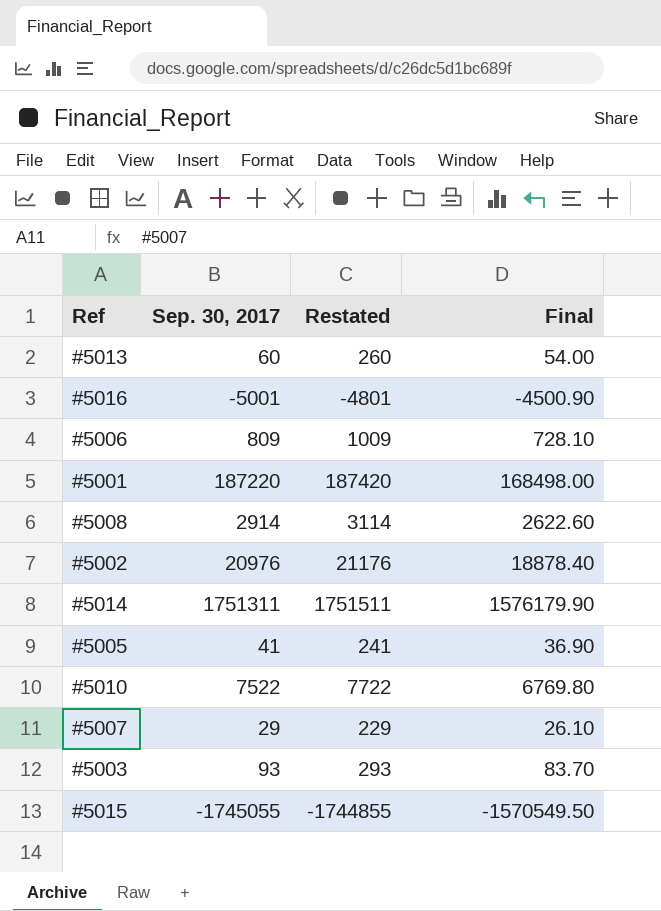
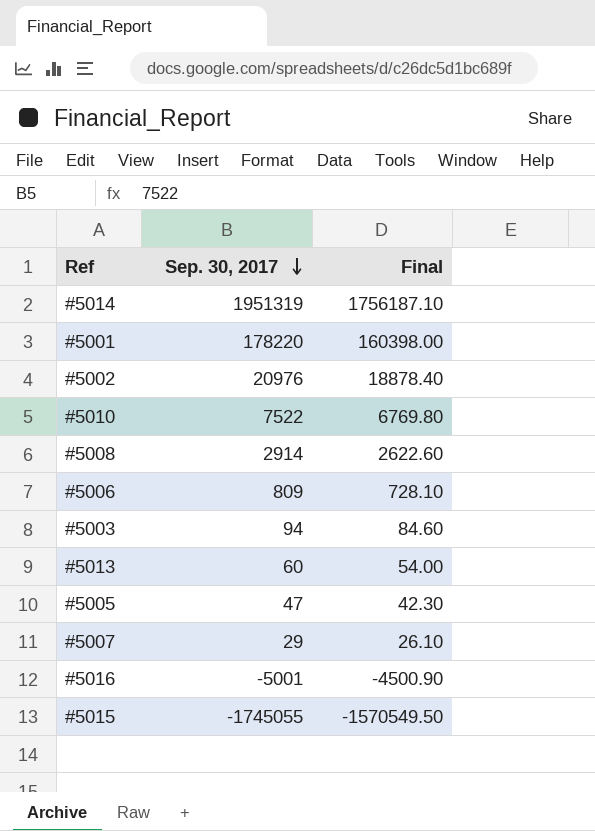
row order: none -> Sep. 30, 2017 descending
column Restated | formula: [Sep. 30, 2017] + 200 -> none
#5014 | Sep. 30, 2017: 1751311 -> 1951319
#5014 | Final: 1576179.90 -> 1756187.10
#5001 | Sep. 30, 2017: 187220 -> 178220
#5001 | Final: 168498.00 -> 160398.00
#5003 | Sep. 30, 2017: 93 -> 94
#5003 | Final: 83.70 -> 84.60
#5005 | Sep. 30, 2017: 41 -> 47
#5005 | Final: 36.90 -> 42.30

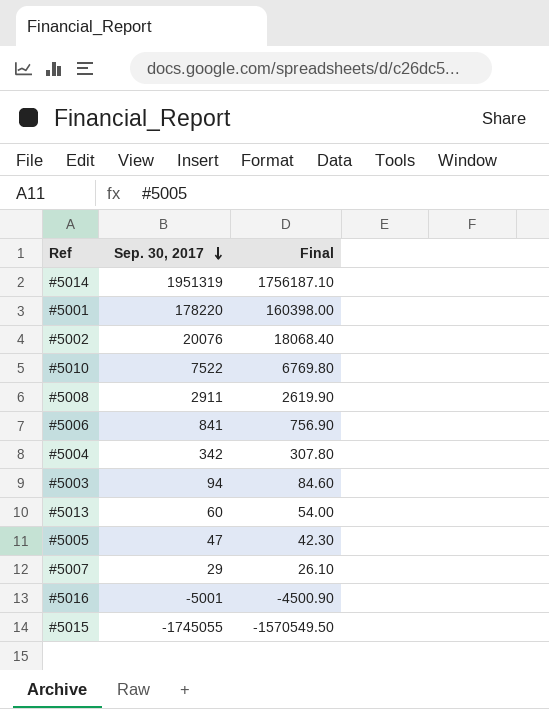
#5002 | Sep. 30, 2017: 20976 -> 20076
#5002 | Final: 18878.40 -> 18068.40
#5008 | Sep. 30, 2017: 2914 -> 2911
#5008 | Final: 2622.60 -> 2619.90
#5006 | Sep. 30, 2017: 809 -> 841
#5006 | Final: 728.10 -> 756.90
row #5004: none -> 342 | 307.80

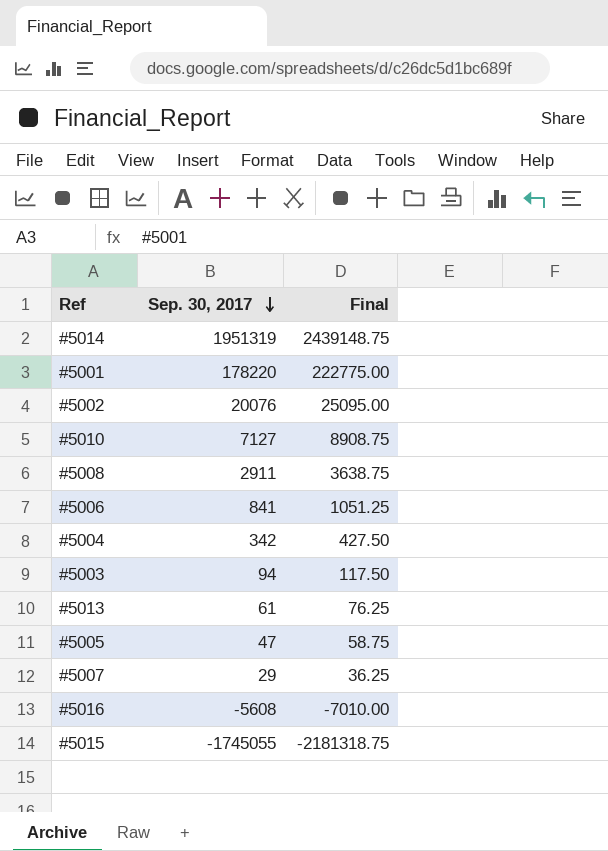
column Final | formula: [Sep. 30, 2017] * 0.9 -> [Sep. 30, 2017] * 1.25
#5010 | Sep. 30, 2017: 7522 -> 7127
#5013 | Sep. 30, 2017: 60 -> 61
#5016 | Sep. 30, 2017: -5001 -> -5608

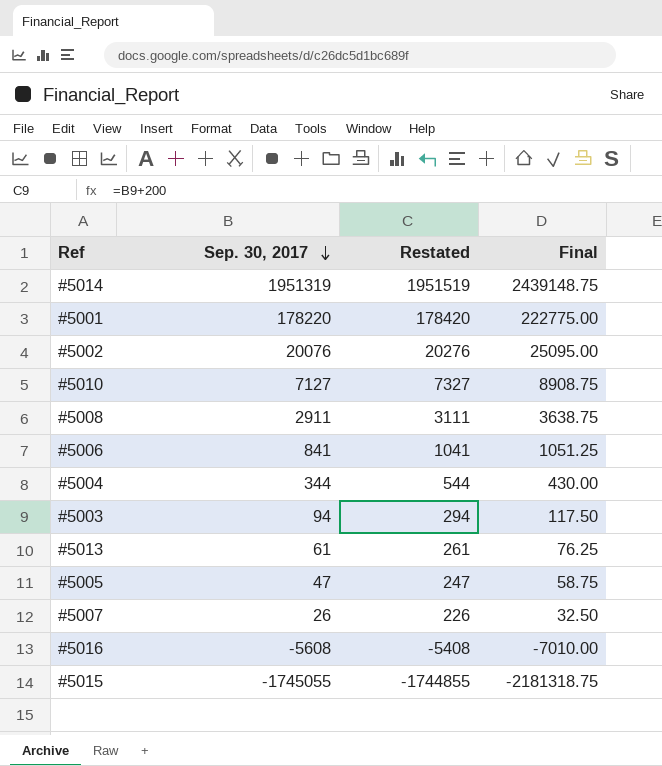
column Restated | formula: none -> [Sep. 30, 2017] + 200
#5004 | Sep. 30, 2017: 342 -> 344
#5004 | Final: 427.50 -> 430.00
#5007 | Sep. 30, 2017: 29 -> 26
#5007 | Final: 36.25 -> 32.50

